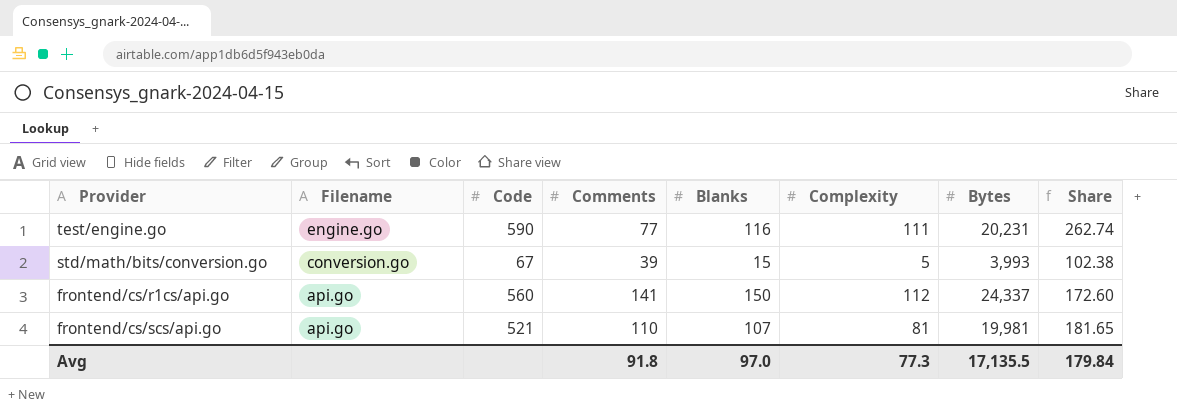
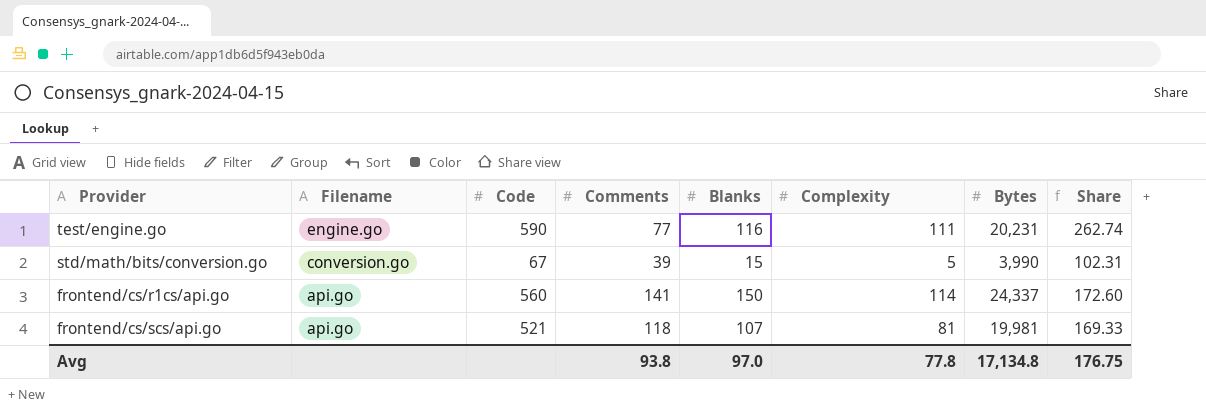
std/math/bits/conversion.go | Bytes: 3,993 -> 3,990
std/math/bits/conversion.go | Share: 102.38 -> 102.31
frontend/cs/r1cs/api.go | Complexity: 112 -> 114
frontend/cs/scs/api.go | Comments: 110 -> 118
frontend/cs/scs/api.go | Share: 181.65 -> 169.33
Avg | Comments: 91.8 -> 93.8
Avg | Complexity: 77.3 -> 77.8
Avg | Bytes: 17,135.5 -> 17,134.8
Avg | Share: 179.84 -> 176.75

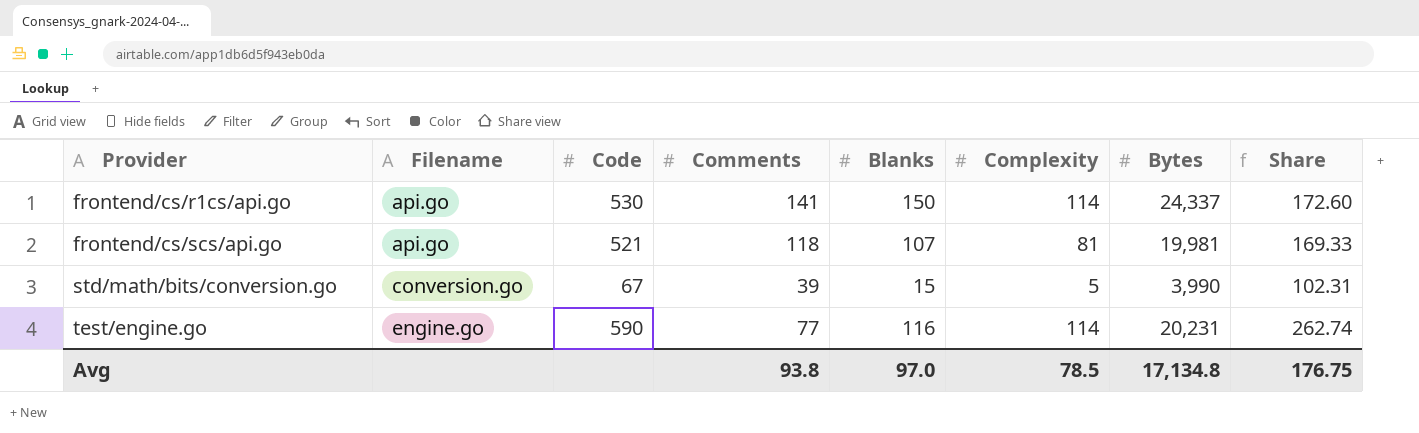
row order: Filename descending -> Provider ascending
frontend/cs/r1cs/api.go | Code: 560 -> 530
test/engine.go | Complexity: 111 -> 114
Avg | Complexity: 77.8 -> 78.5

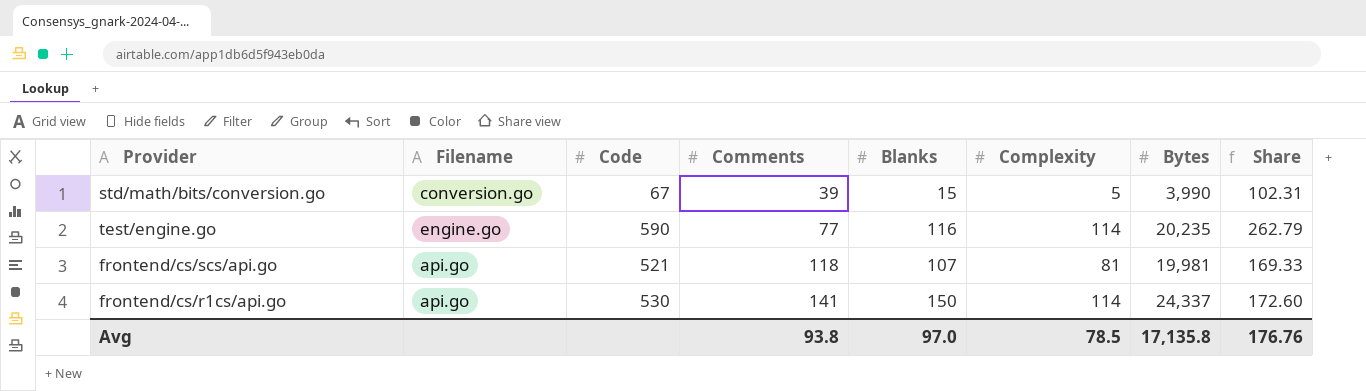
row order: Provider ascending -> Comments ascending
test/engine.go | Bytes: 20,231 -> 20,235
test/engine.go | Share: 262.74 -> 262.79
Avg | Bytes: 17,134.8 -> 17,135.8
Avg | Share: 176.75 -> 176.76

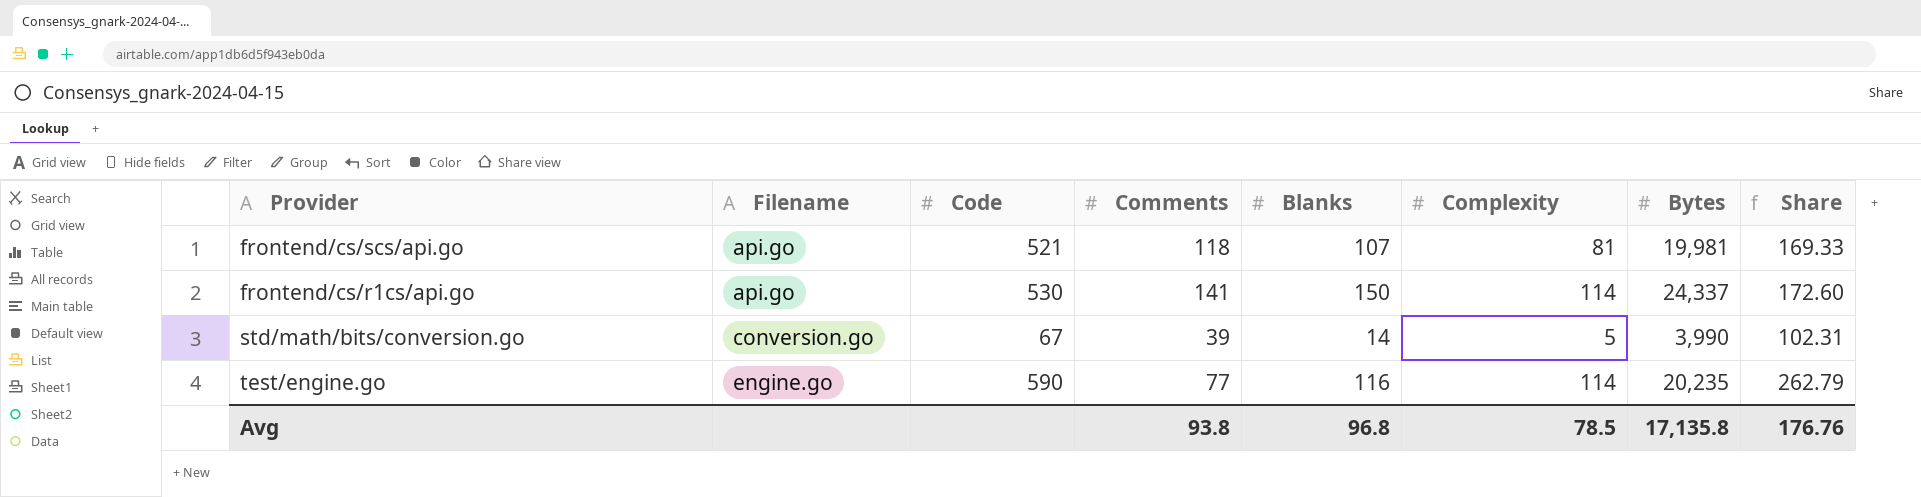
row order: Comments ascending -> Filename ascending
std/math/bits/conversion.go | Blanks: 15 -> 14
Avg | Blanks: 97.0 -> 96.8

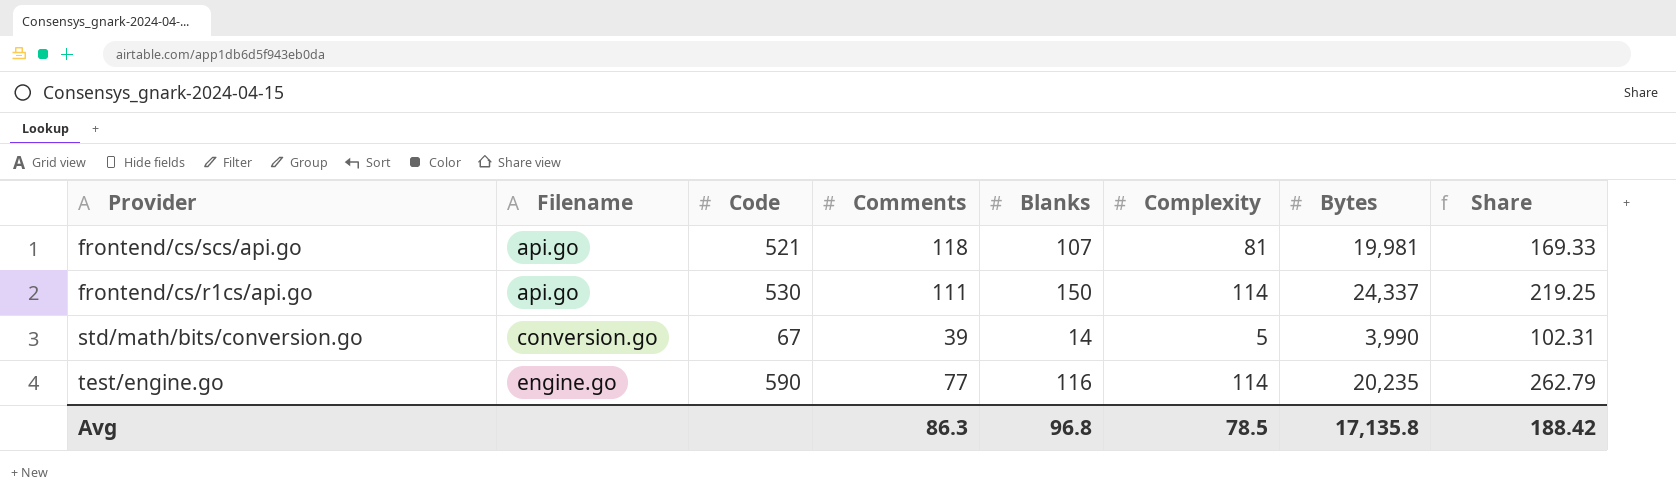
frontend/cs/r1cs/api.go | Comments: 141 -> 111
frontend/cs/r1cs/api.go | Share: 172.60 -> 219.25
Avg | Comments: 93.8 -> 86.3
Avg | Share: 176.76 -> 188.42

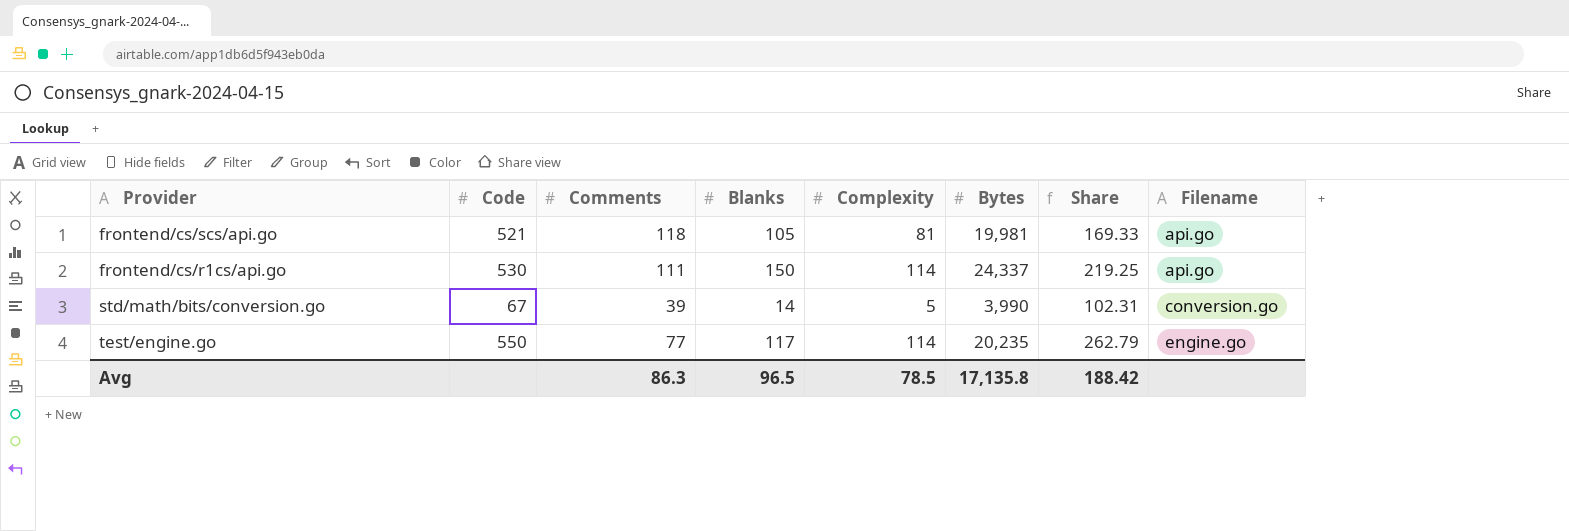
column Filename | position: 2 -> 8
frontend/cs/scs/api.go | Blanks: 107 -> 105
test/engine.go | Code: 590 -> 550
test/engine.go | Blanks: 116 -> 117
Avg | Blanks: 96.8 -> 96.5

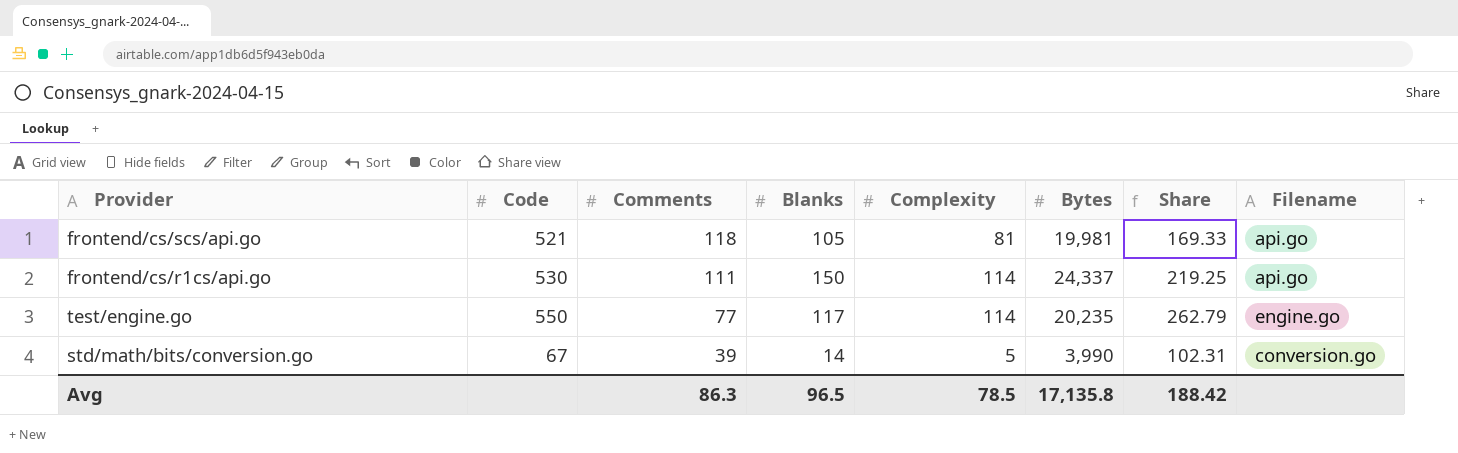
row order: Filename ascending -> Comments descending

